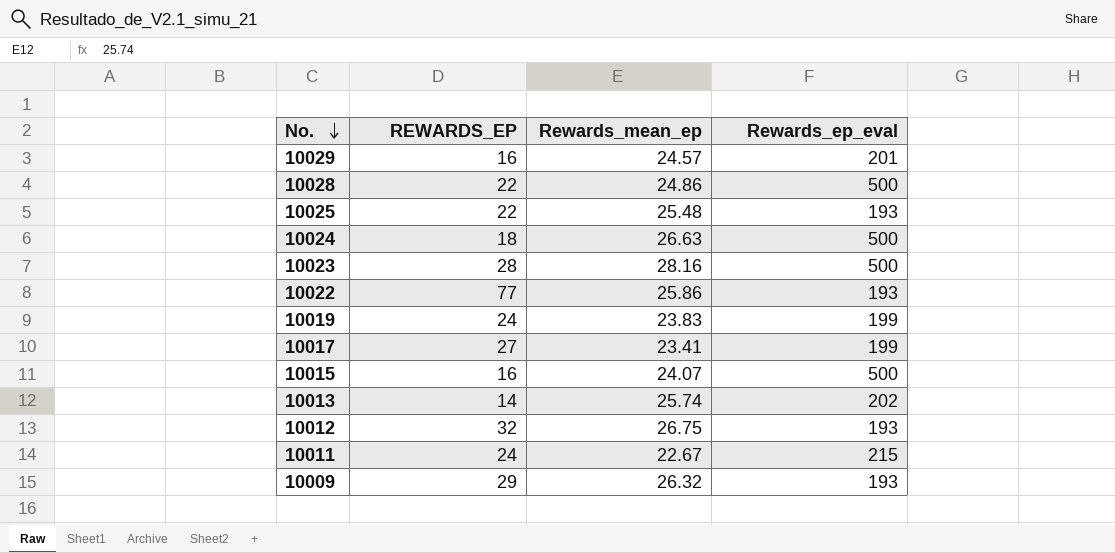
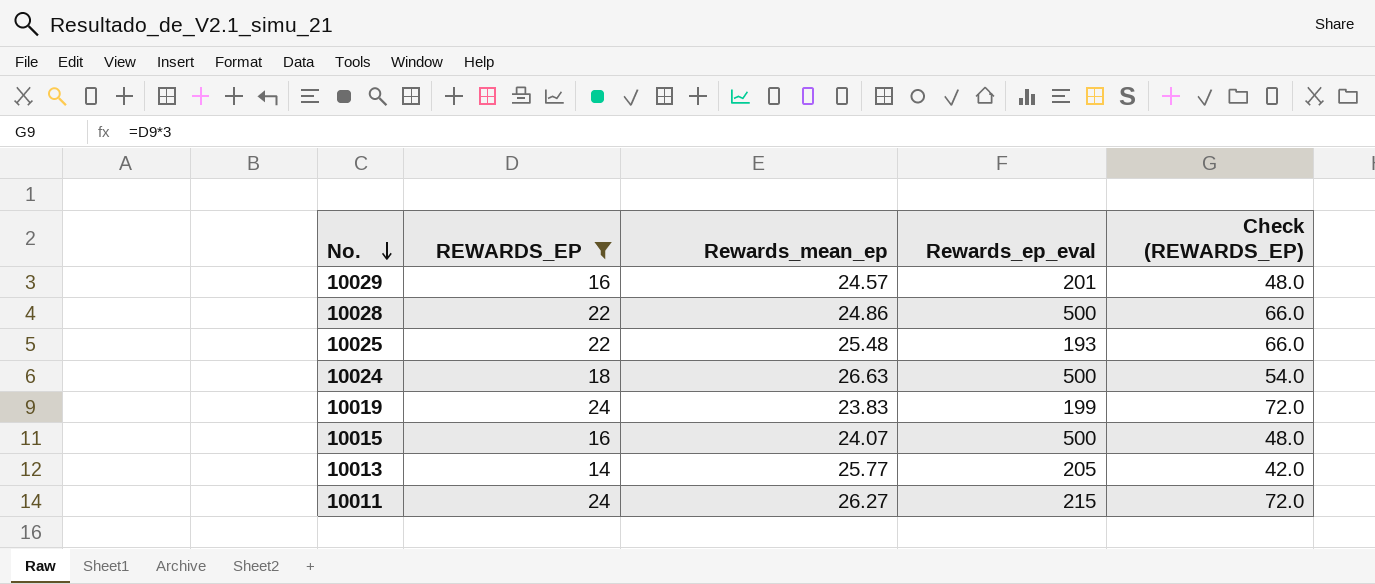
filter: none -> REWARDS_EP <= 24
column Check (REWARDS_EP) | formula: none -> [REWARDS_EP] * 3
10013 | Rewards_mean_ep: 25.74 -> 25.77
10013 | Rewards_ep_eval: 202 -> 205
10011 | Rewards_mean_ep: 22.67 -> 26.27

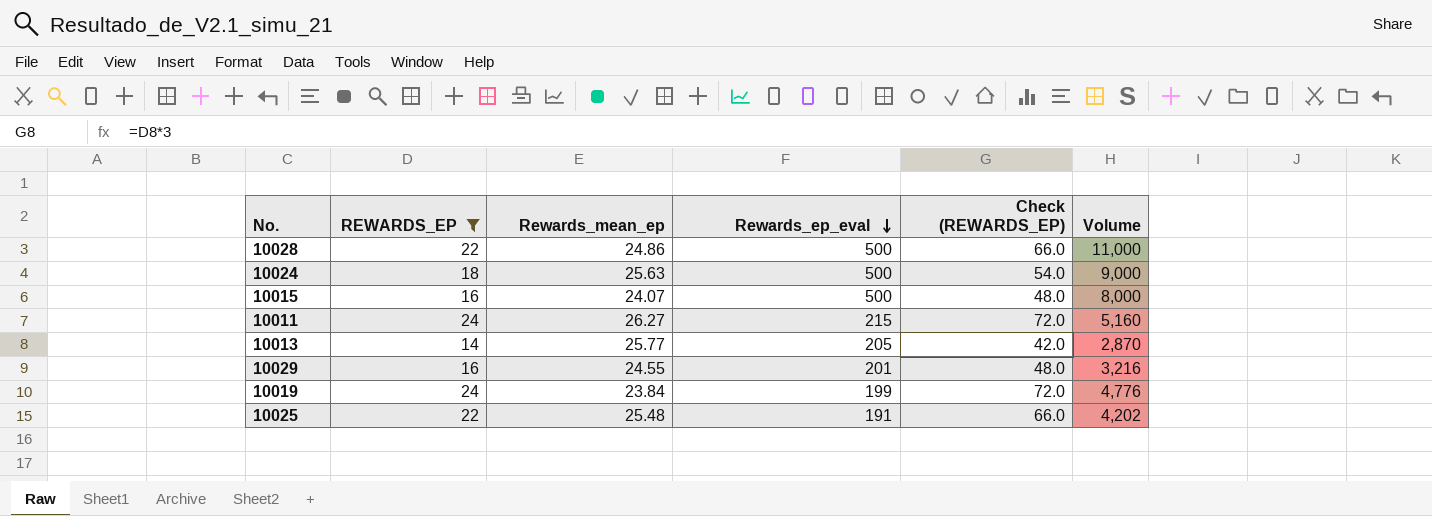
row order: No. descending -> Rewards_ep_eval descending
column Volume | formula: none -> [REWARDS_EP] * [Rewards_ep_eval]
10024 | Rewards_mean_ep: 26.63 -> 25.63
10029 | Rewards_mean_ep: 24.57 -> 24.55
10019 | Rewards_mean_ep: 23.83 -> 23.84
10025 | Rewards_ep_eval: 193 -> 191

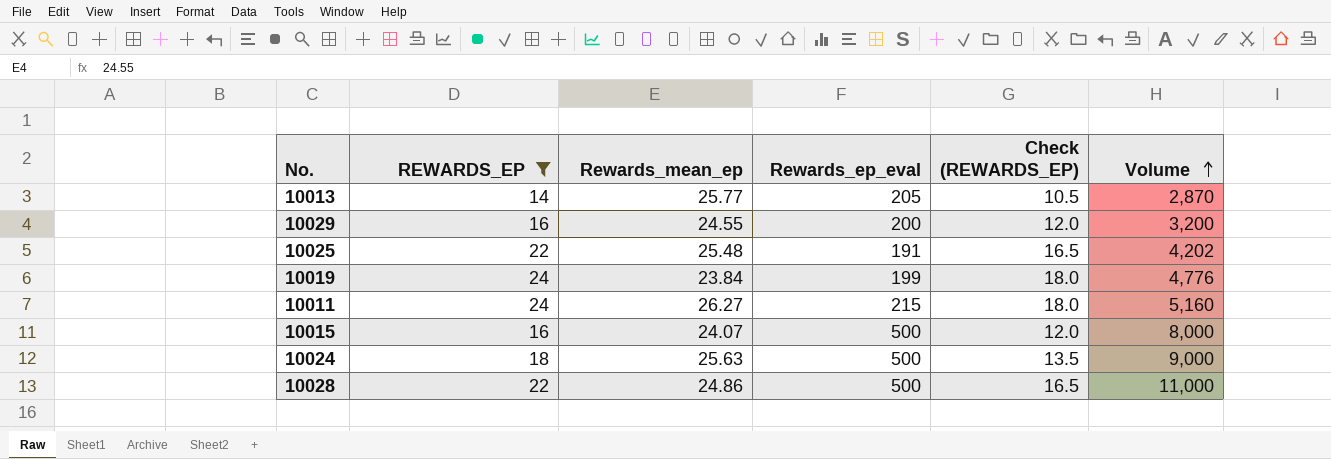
row order: Rewards_ep_eval descending -> Volume ascending
column Check (REWARDS_EP) | formula: [REWARDS_EP] * 3 -> [REWARDS_EP] * 0.75
10029 | Rewards_ep_eval: 201 -> 200
10029 | Volume: 3,216 -> 3,200

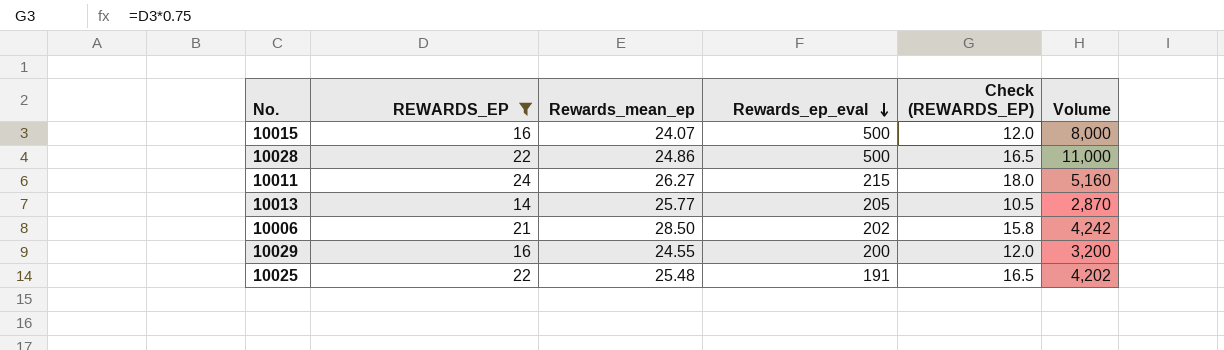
row order: Volume ascending -> Rewards_ep_eval descending
row 10019: 24 | 23.84 | 199 | 18.0 | 4,776 -> none
row 10024: 18 | 25.63 | 500 | 13.5 | 9,000 -> none
row 10006: none -> 21 | 28.50 | 202 | 15.8 | 4,242

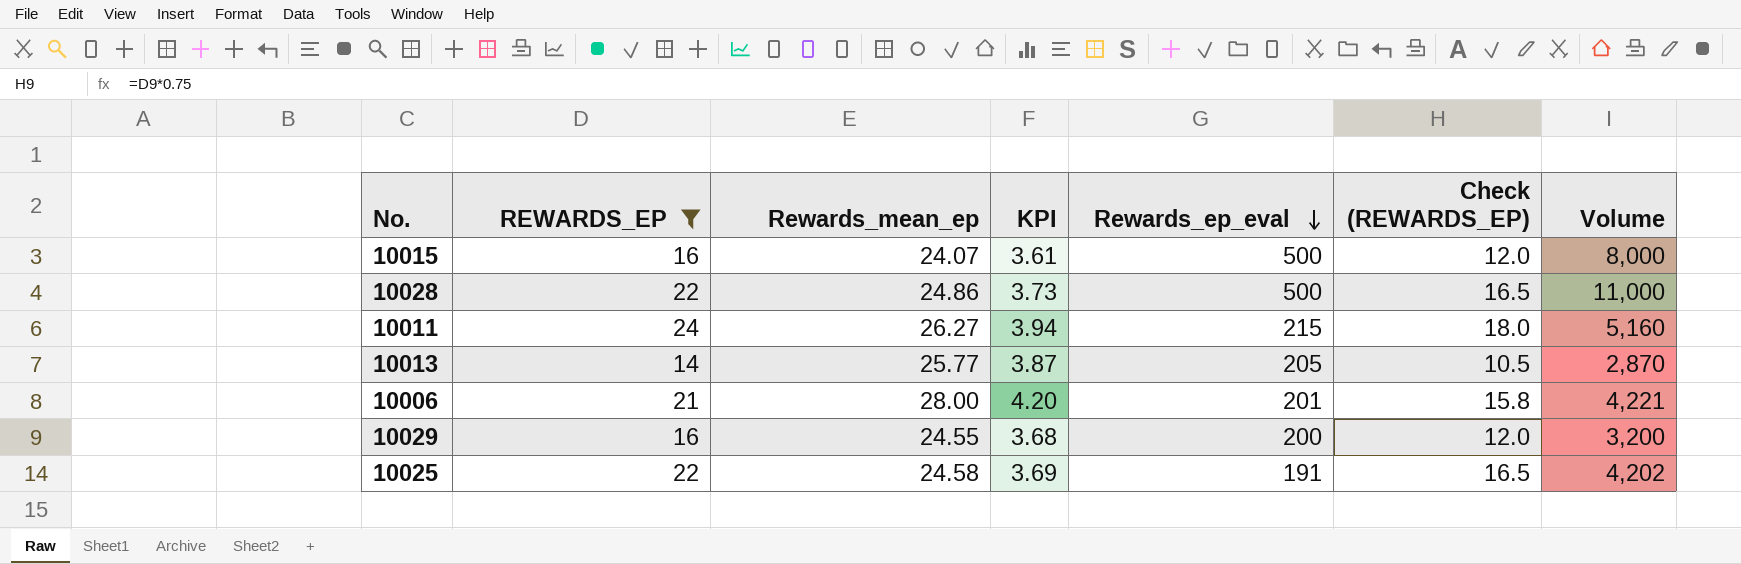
column KPI | formula: none -> [Rewards_mean_ep] * 0.15
10006 | Rewards_mean_ep: 28.50 -> 28.00
10006 | Rewards_ep_eval: 202 -> 201
10006 | Volume: 4,242 -> 4,221
10025 | Rewards_mean_ep: 25.48 -> 24.58

